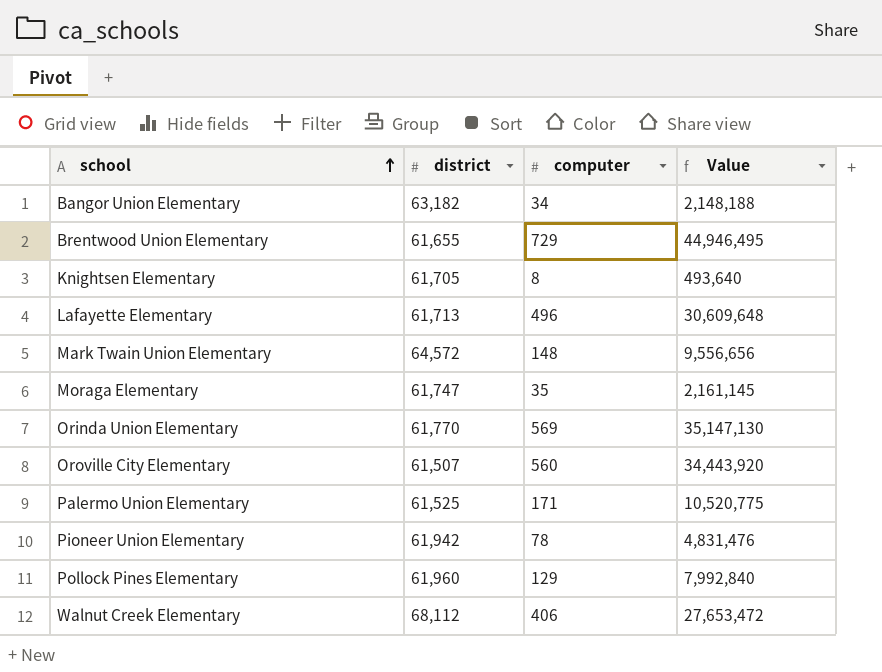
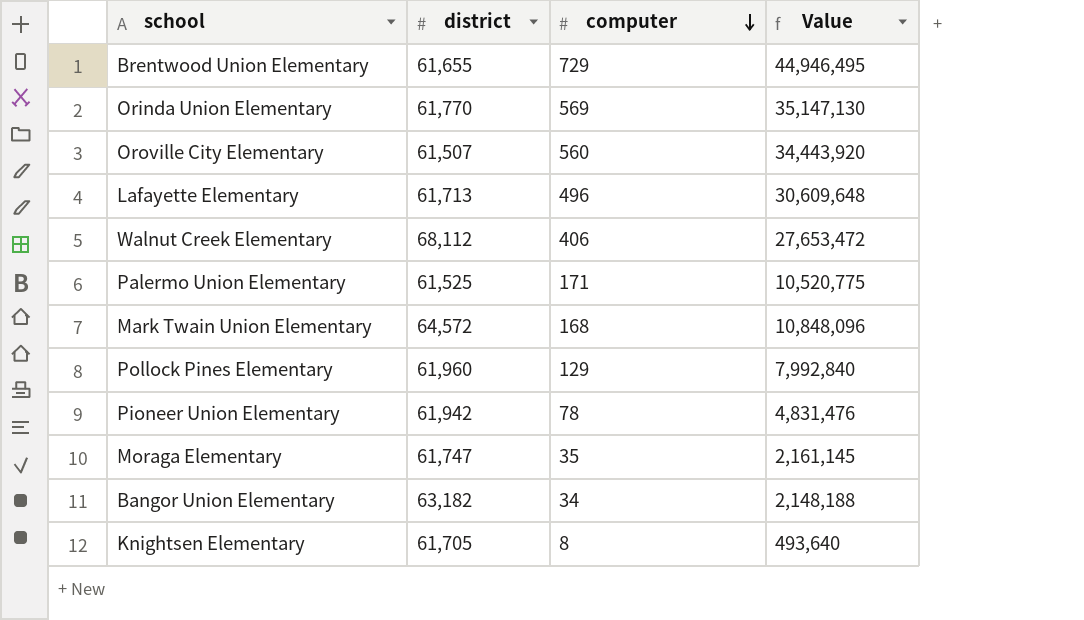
row order: school ascending -> computer descending
Mark Twain Union Elementary | computer: 148 -> 168
Mark Twain Union Elementary | Value: 9,556,656 -> 10,848,096

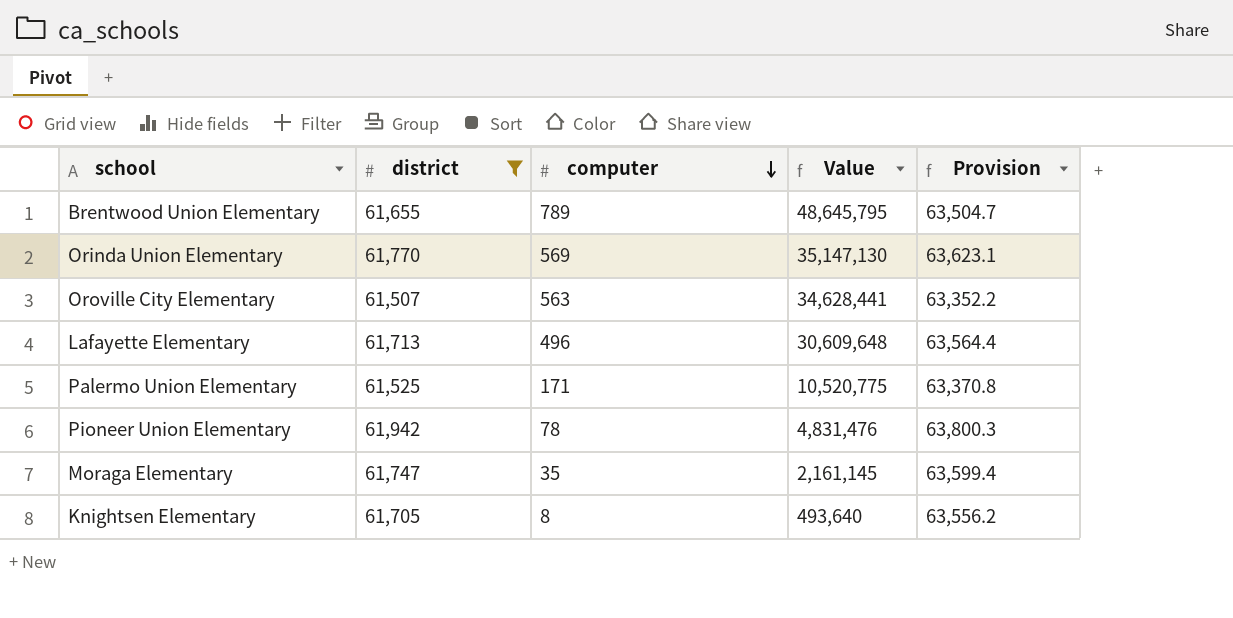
filter: none -> district <= 61,942
column Provision | formula: none -> [district] * 1.03
Brentwood Union Elementary | computer: 729 -> 789
Brentwood Union Elementary | Value: 44,946,495 -> 48,645,795
Oroville City Elementary | computer: 560 -> 563
Oroville City Elementary | Value: 34,443,920 -> 34,628,441

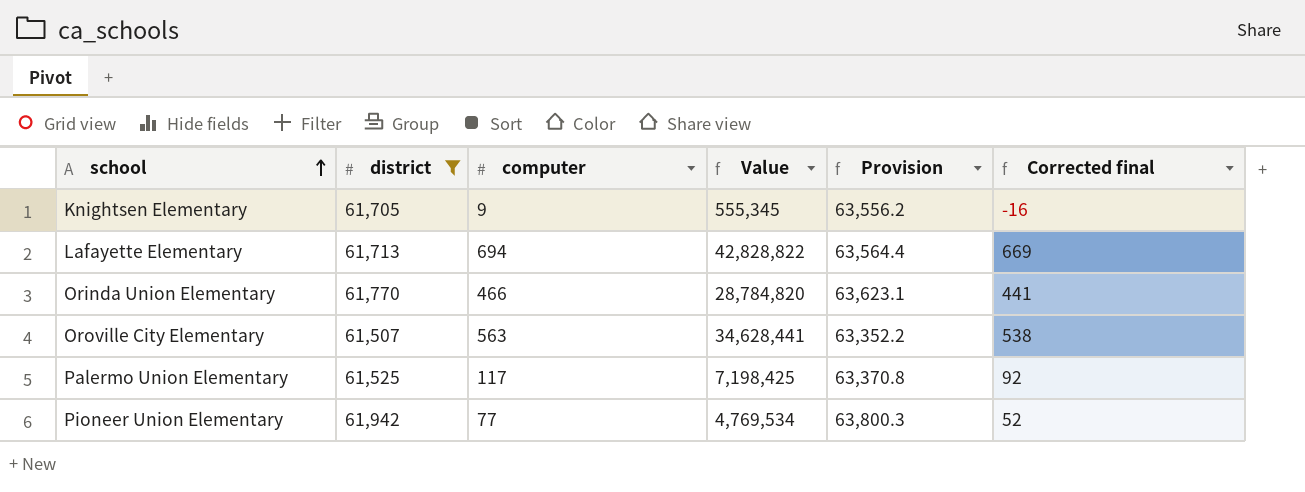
row order: computer descending -> school ascending
column Corrected final | formula: none -> [computer] - 25
row Brentwood Union Elementary: 61,655 | 789 | 48,645,795 | 63,504.7 -> none
row Moraga Elementary: 61,747 | 35 | 2,161,145 | 63,599.4 -> none
Knightsen Elementary | computer: 8 -> 9
Knightsen Elementary | Value: 493,640 -> 555,345
Lafayette Elementary | computer: 496 -> 694
Lafayette Elementary | Value: 30,609,648 -> 42,828,822
Orinda Union Elementary | computer: 569 -> 466
Orinda Union Elementary | Value: 35,147,130 -> 28,784,820
Palermo Union Elementary | computer: 171 -> 117
Palermo Union Elementary | Value: 10,520,775 -> 7,198,425
Pioneer Union Elementary | computer: 78 -> 77
Pioneer Union Elementary | Value: 4,831,476 -> 4,769,534

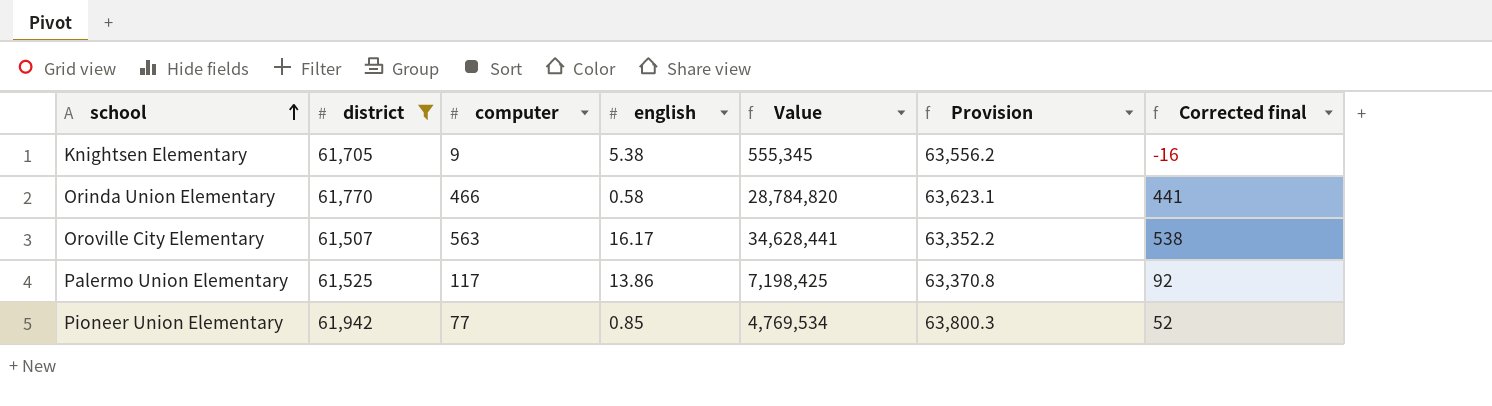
column english | position: none -> 4
row Lafayette Elementary: 61,713 | 694 | 42,828,822 | 63,564.4 | 669 -> none

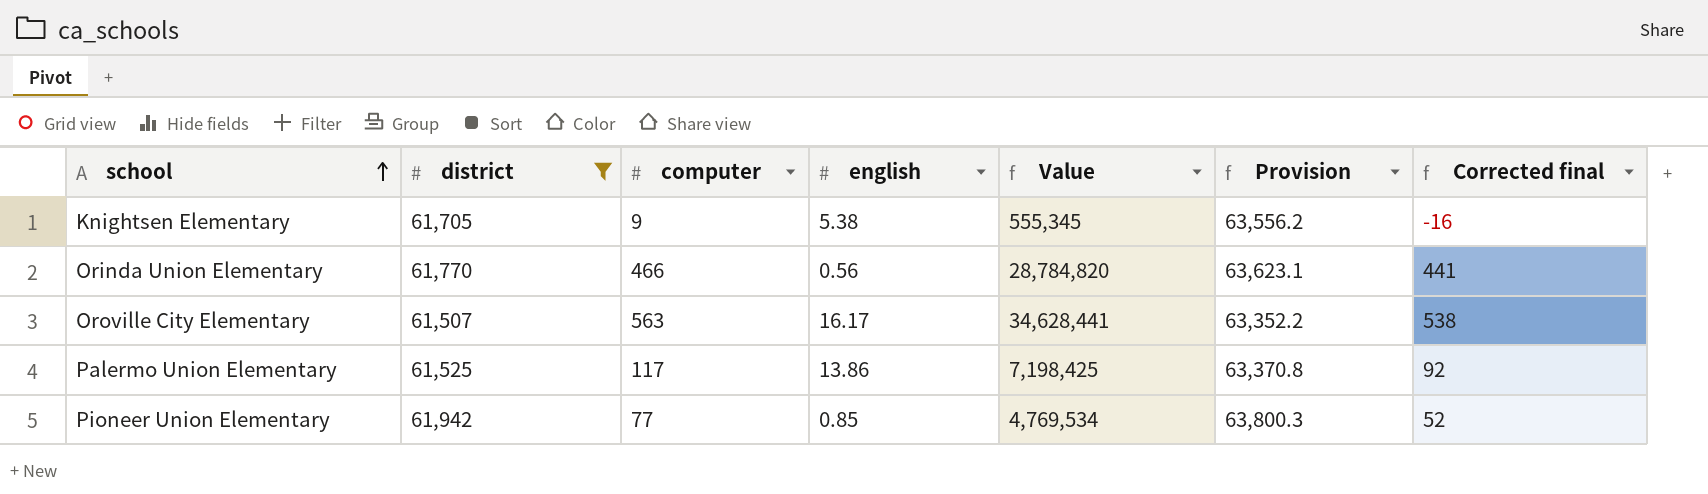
Orinda Union Elementary | english: 0.58 -> 0.56

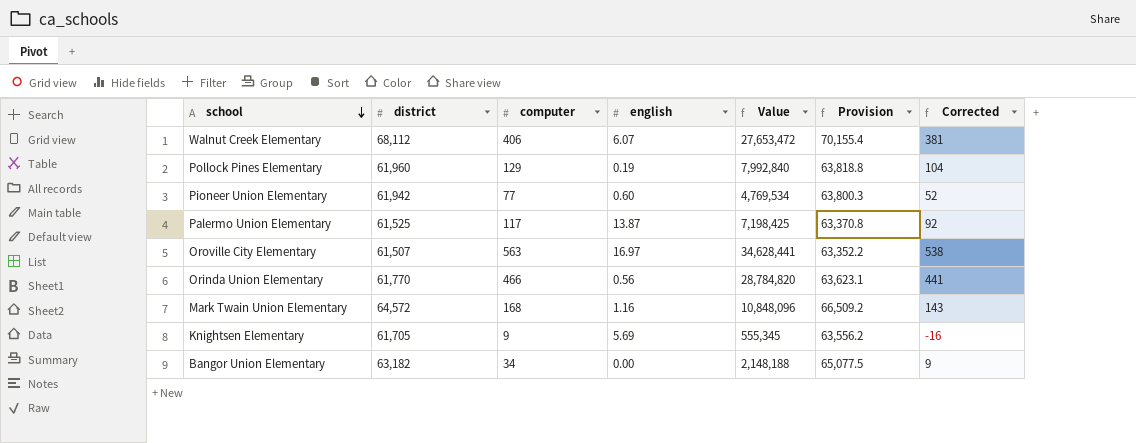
filter: district <= 61,942 -> none
row order: school ascending -> school descending
column name: Corrected final -> Corrected
Pioneer Union Elementary | english: 0.85 -> 0.60
Palermo Union Elementary | english: 13.86 -> 13.87
Oroville City Elementary | english: 16.17 -> 16.97
Knightsen Elementary | english: 5.38 -> 5.69

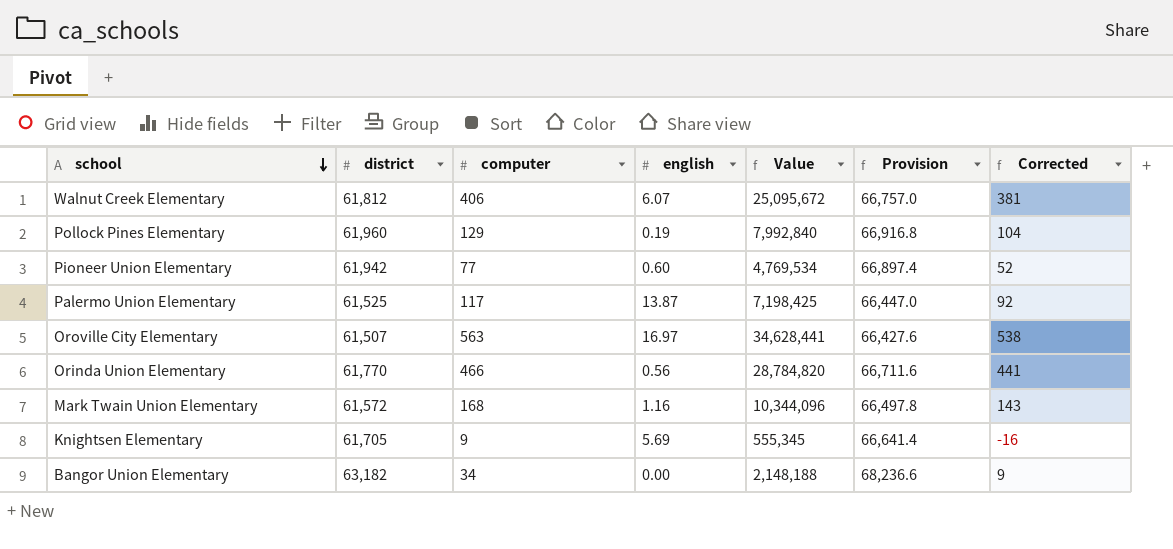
column Provision | formula: [district] * 1.03 -> [district] * 1.08
Walnut Creek Elementary | district: 68,112 -> 61,812
Walnut Creek Elementary | Value: 27,653,472 -> 25,095,672
Mark Twain Union Elementary | district: 64,572 -> 61,572
Mark Twain Union Elementary | Value: 10,848,096 -> 10,344,096

